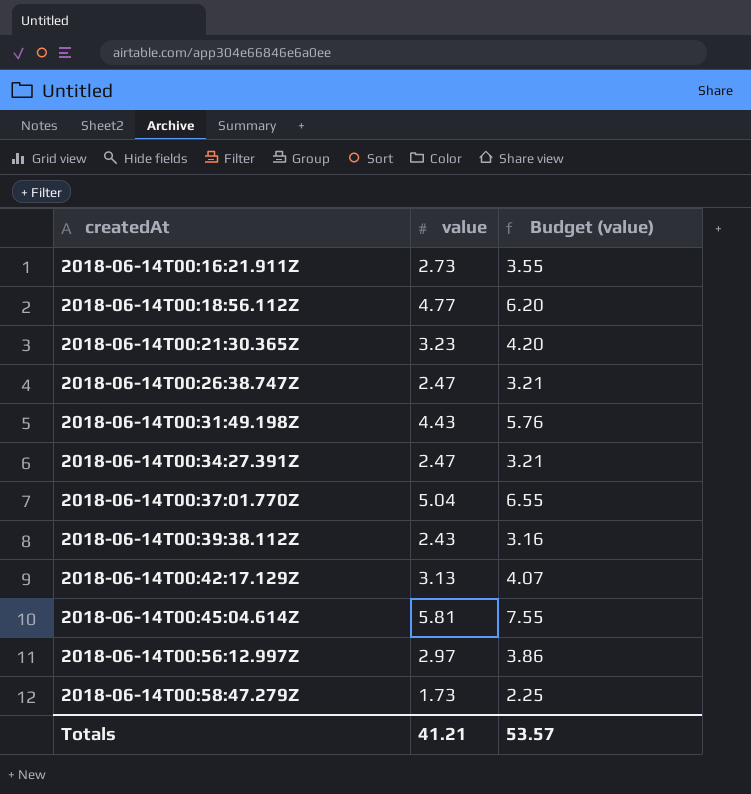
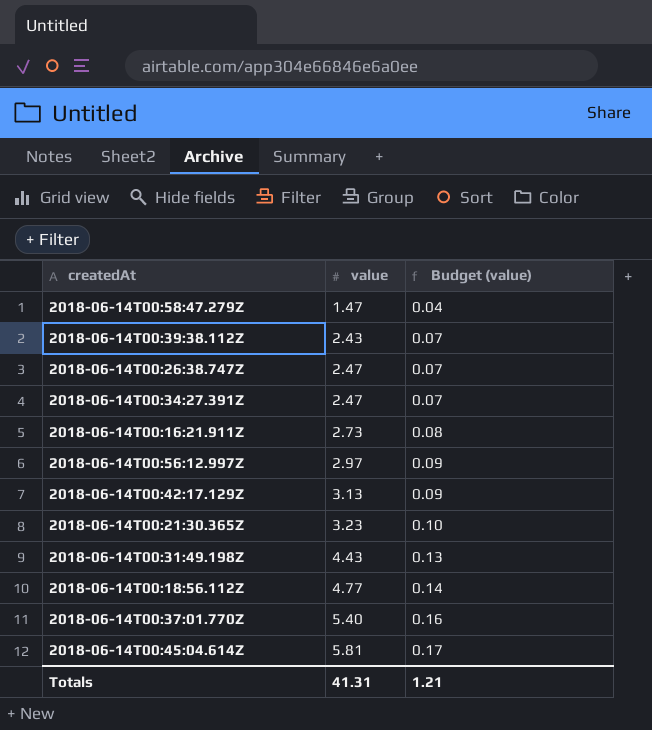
row order: createdAt ascending -> value ascending
column Budget (value) | formula: [value] * 1.3 -> [value] * 0.03
2018-06-14T00:58:47.279Z | value: 1.73 -> 1.47
2018-06-14T00:37:01.770Z | value: 5.04 -> 5.40
Totals | value: 41.21 -> 41.31
Totals | Budget (value): 53.57 -> 1.21

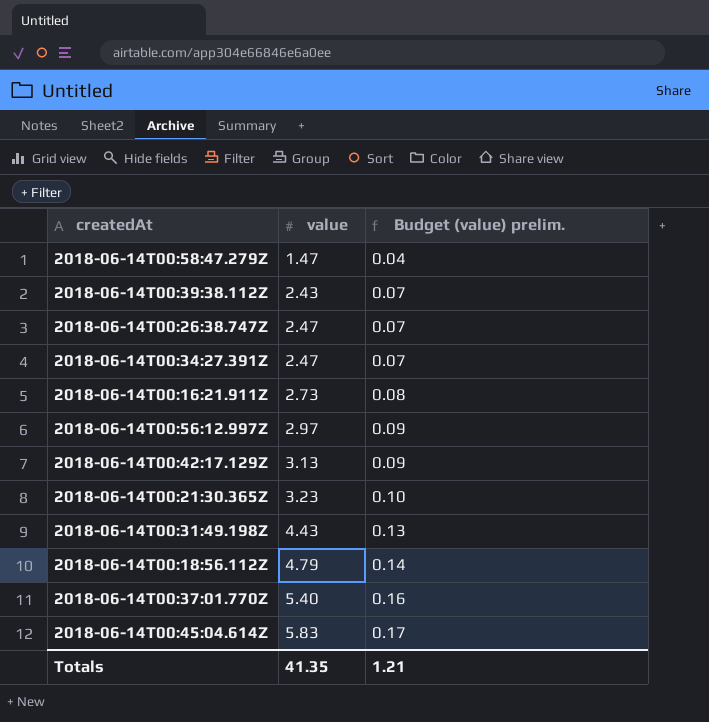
column name: Budget (value) -> Budget (value) prelim.
2018-06-14T00:18:56.112Z | value: 4.77 -> 4.79
2018-06-14T00:45:04.614Z | value: 5.81 -> 5.83
Totals | value: 41.31 -> 41.35

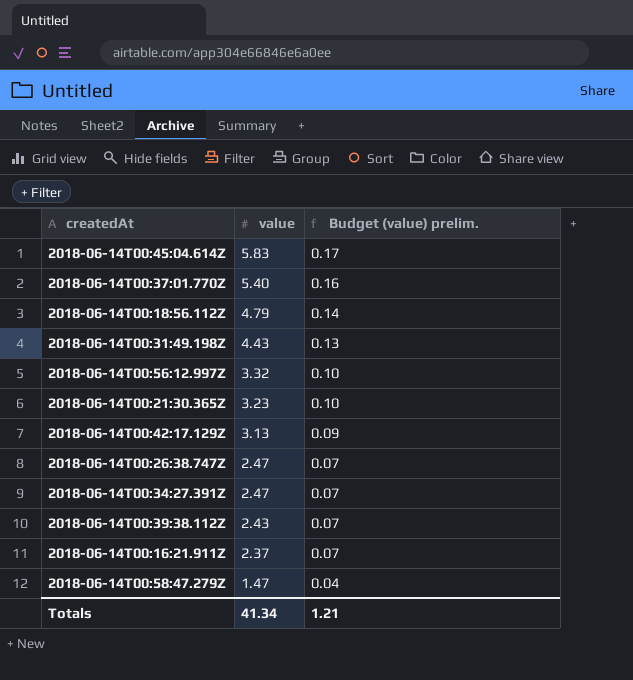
row order: value ascending -> value descending
2018-06-14T00:56:12.997Z | value: 2.97 -> 3.32
2018-06-14T00:56:12.997Z | Budget (value) prelim.: 0.09 -> 0.10
2018-06-14T00:16:21.911Z | value: 2.73 -> 2.37
2018-06-14T00:16:21.911Z | Budget (value) prelim.: 0.08 -> 0.07
Totals | value: 41.35 -> 41.34

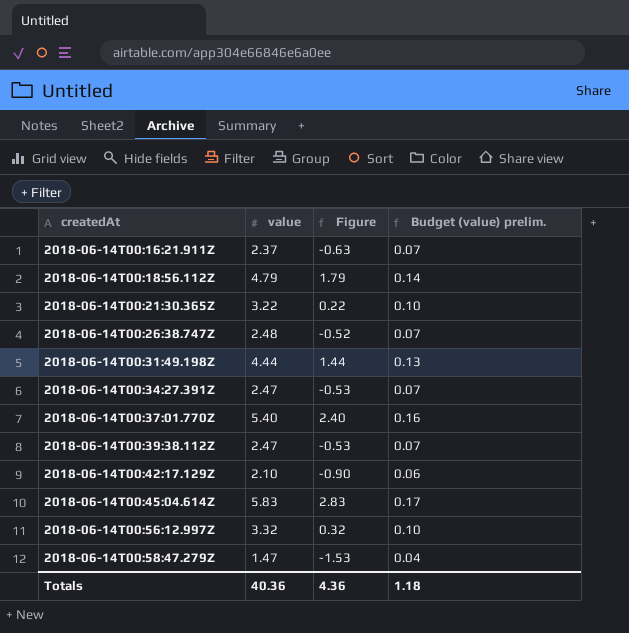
row order: value descending -> createdAt ascending
column Figure | formula: none -> [value] - 3
2018-06-14T00:21:30.365Z | value: 3.23 -> 3.22
2018-06-14T00:26:38.747Z | value: 2.47 -> 2.48
2018-06-14T00:31:49.198Z | value: 4.43 -> 4.44
2018-06-14T00:39:38.112Z | value: 2.43 -> 2.47
2018-06-14T00:42:17.129Z | value: 3.13 -> 2.10
2018-06-14T00:42:17.129Z | Budget (value) prelim.: 0.09 -> 0.06
Totals | value: 41.34 -> 40.36
Totals | Budget (value) prelim.: 1.21 -> 1.18

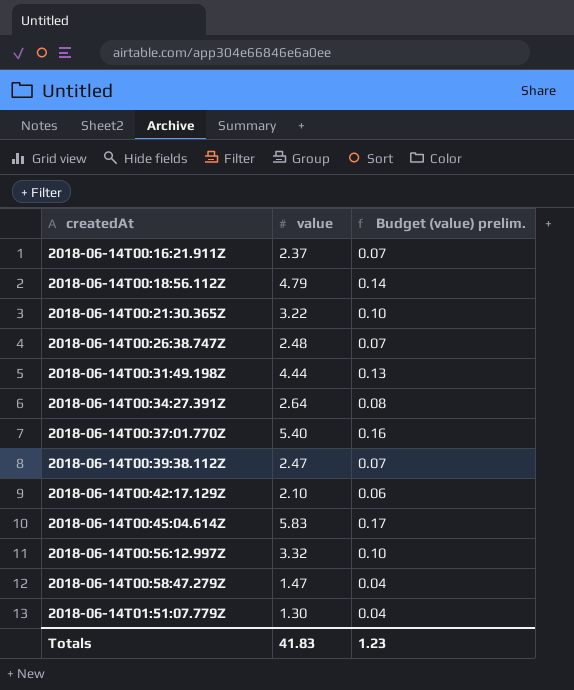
column Figure | formula: [value] - 3 -> none
2018-06-14T00:34:27.391Z | value: 2.47 -> 2.64
2018-06-14T00:34:27.391Z | Budget (value) prelim.: 0.07 -> 0.08
row 2018-06-14T01:51:07.779Z: none -> 1.30 | 0.04
Totals | value: 40.36 -> 41.83
Totals | Budget (value) prelim.: 1.18 -> 1.23

